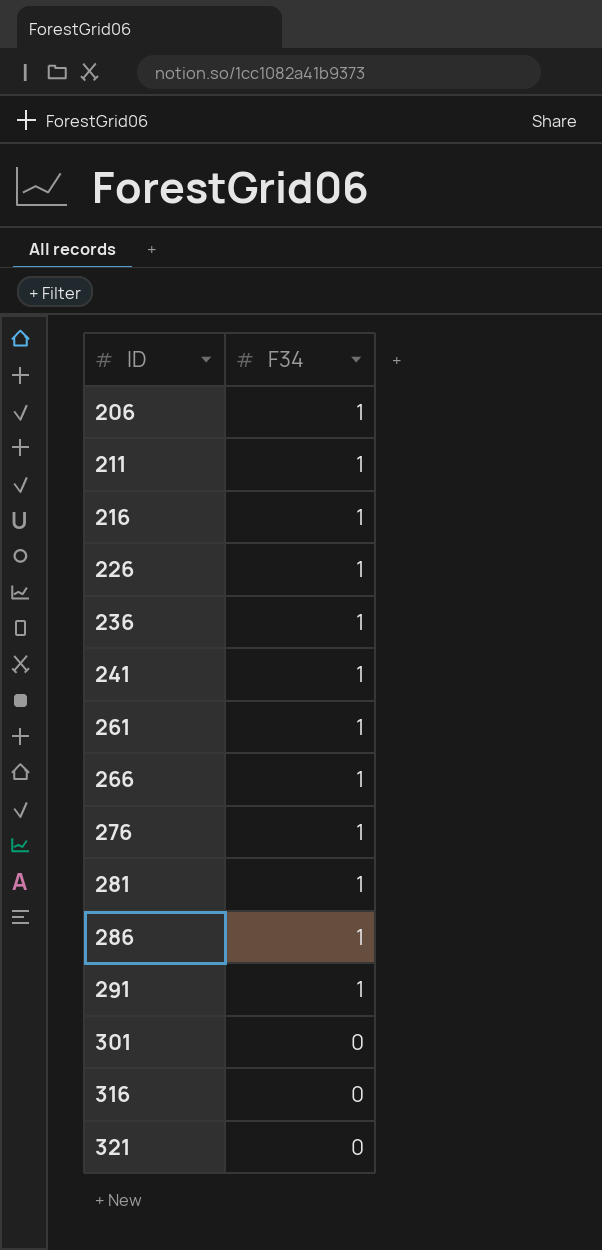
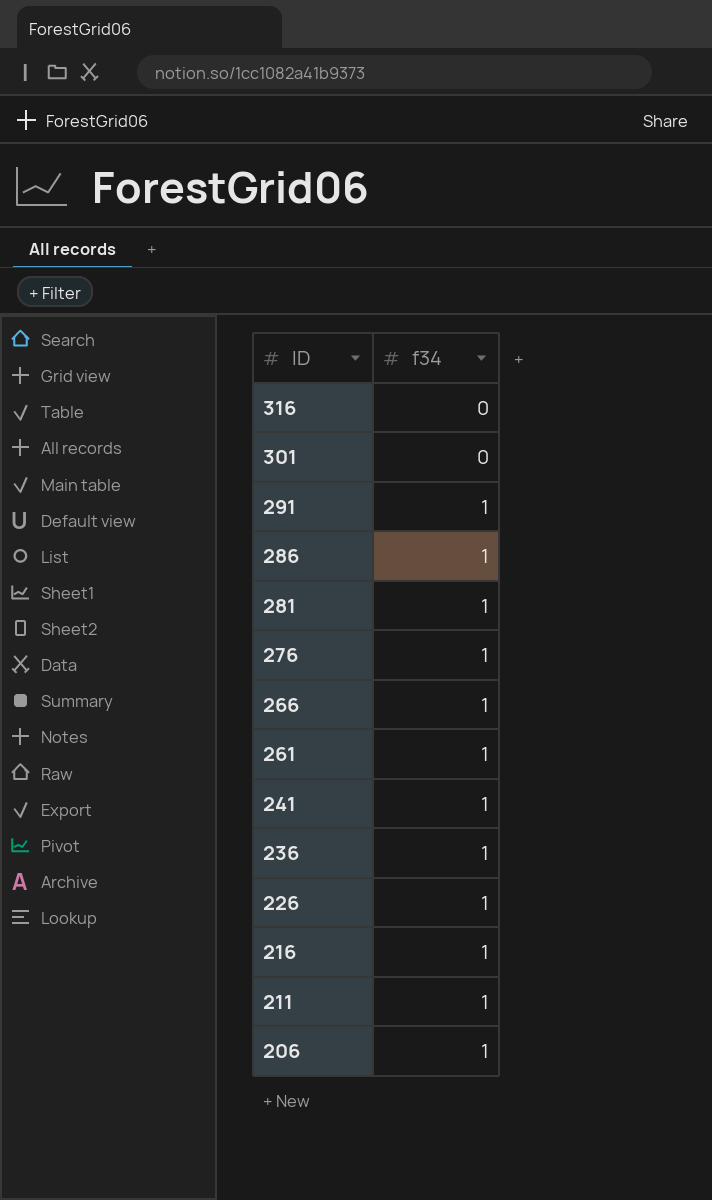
row order: ID ascending -> ID descending
column name: F34 -> f34
row 321: 0 -> none

